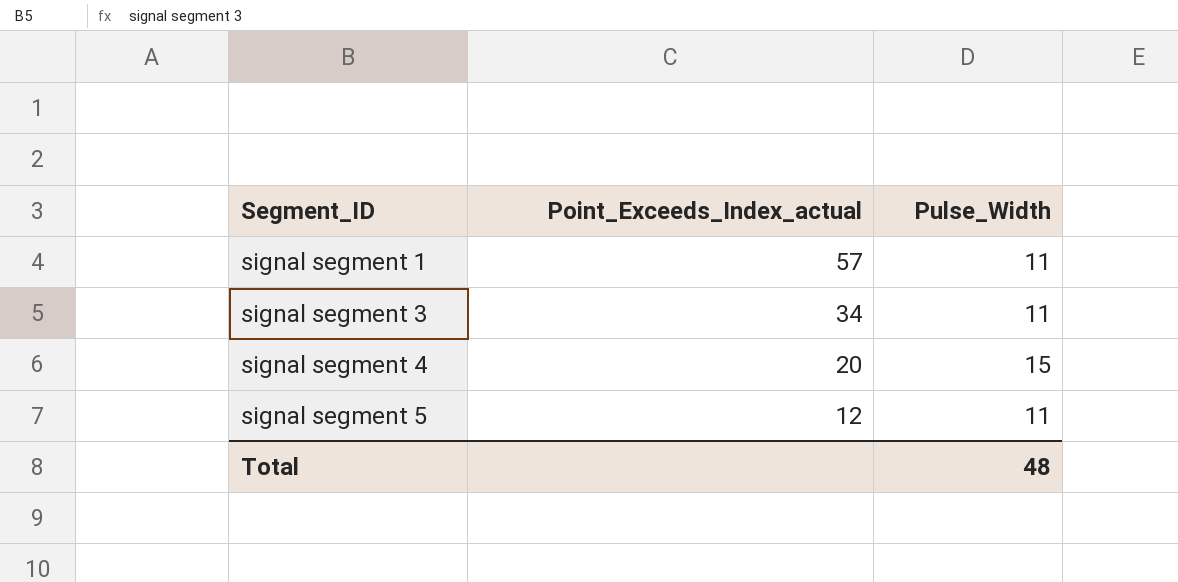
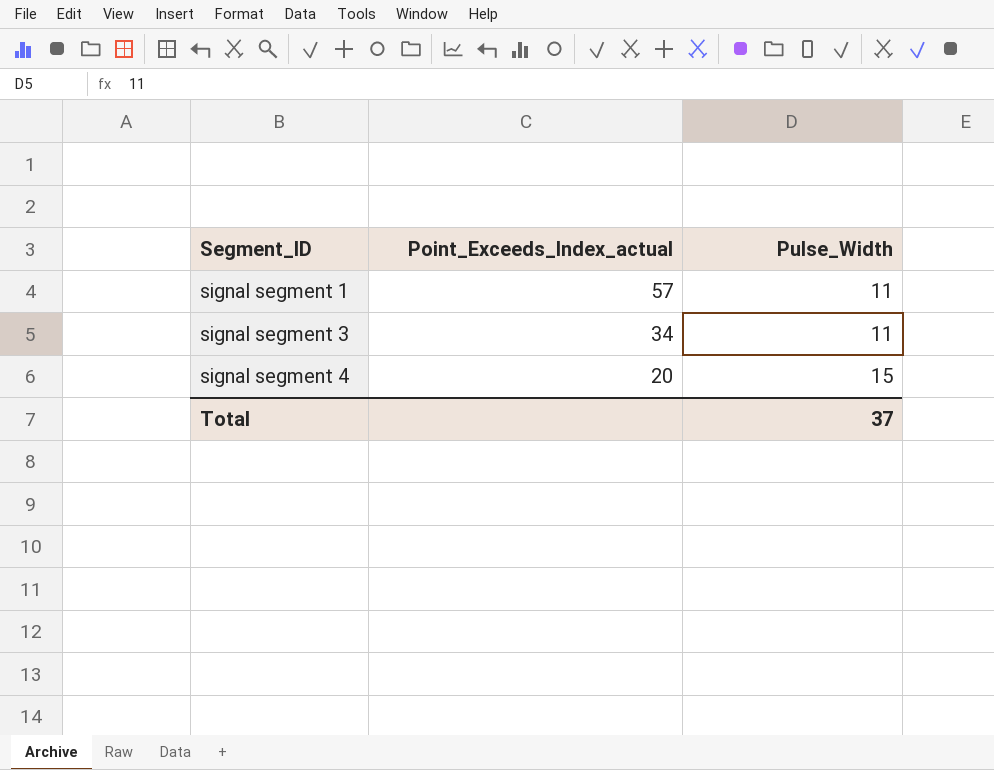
row signal segment 5: 12 | 11 -> none
Total | Pulse_Width: 48 -> 37

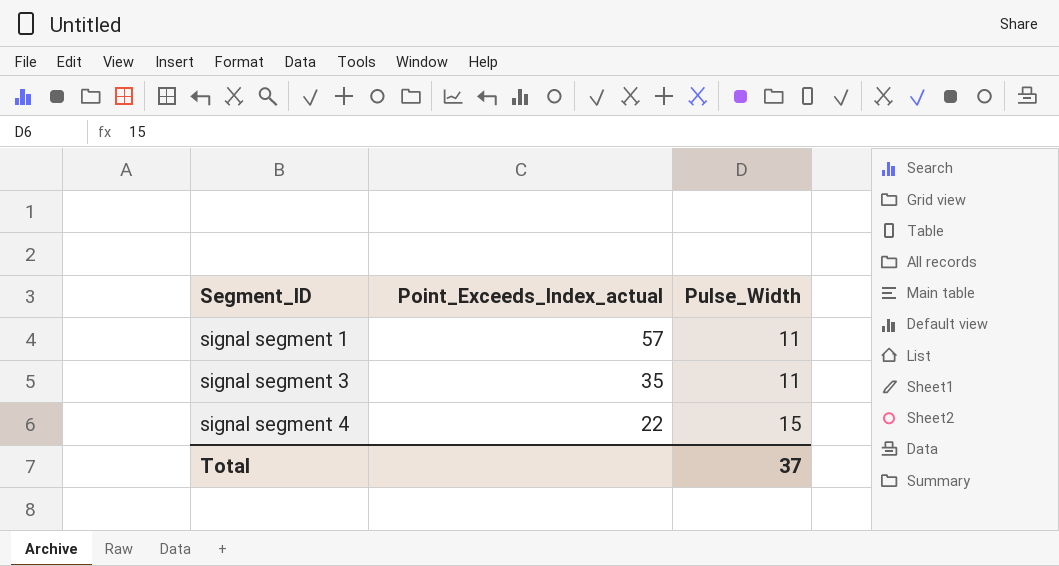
signal segment 3 | Point_Exceeds_Index_actual: 34 -> 35
signal segment 4 | Point_Exceeds_Index_actual: 20 -> 22

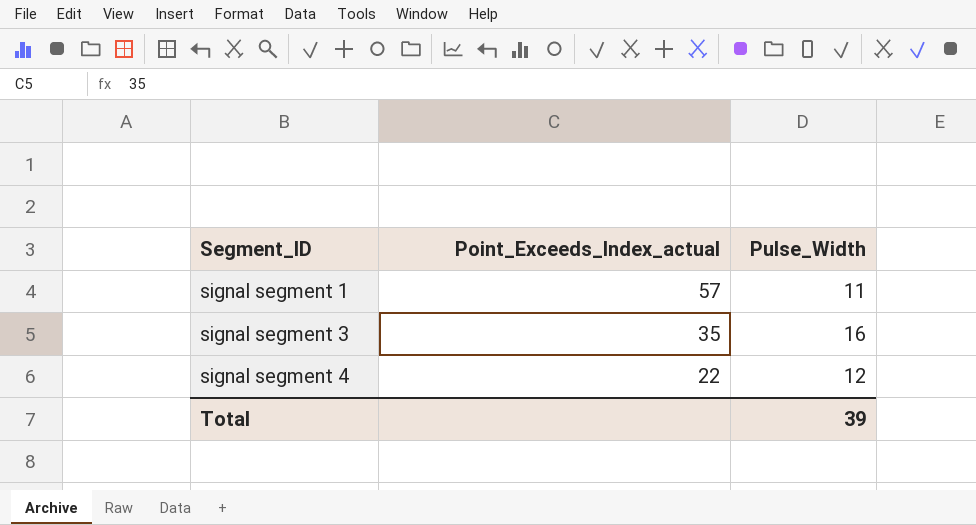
signal segment 3 | Pulse_Width: 11 -> 16
signal segment 4 | Pulse_Width: 15 -> 12
Total | Pulse_Width: 37 -> 39

